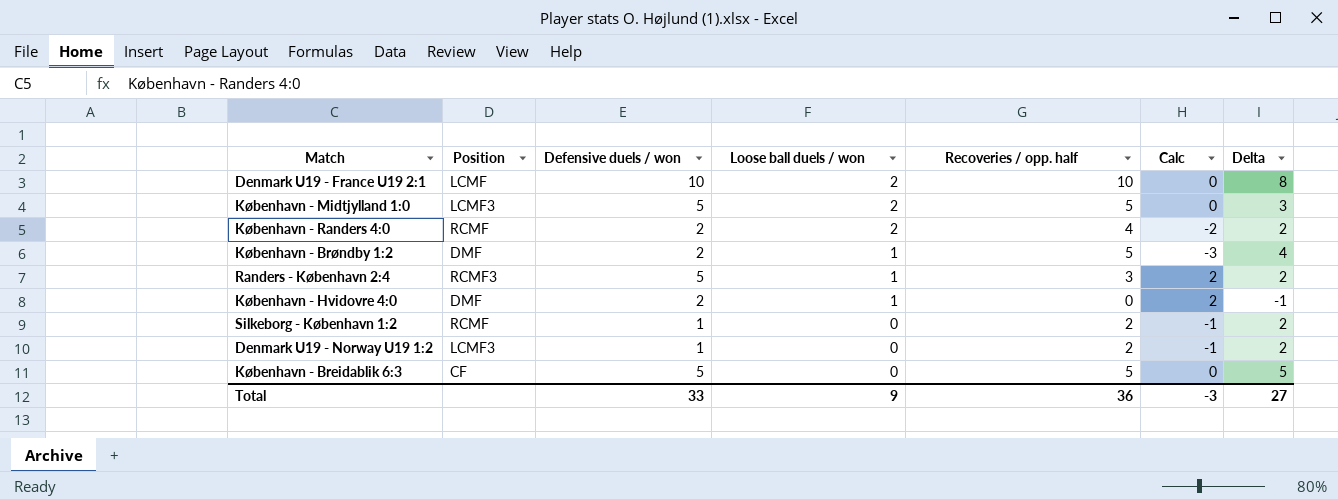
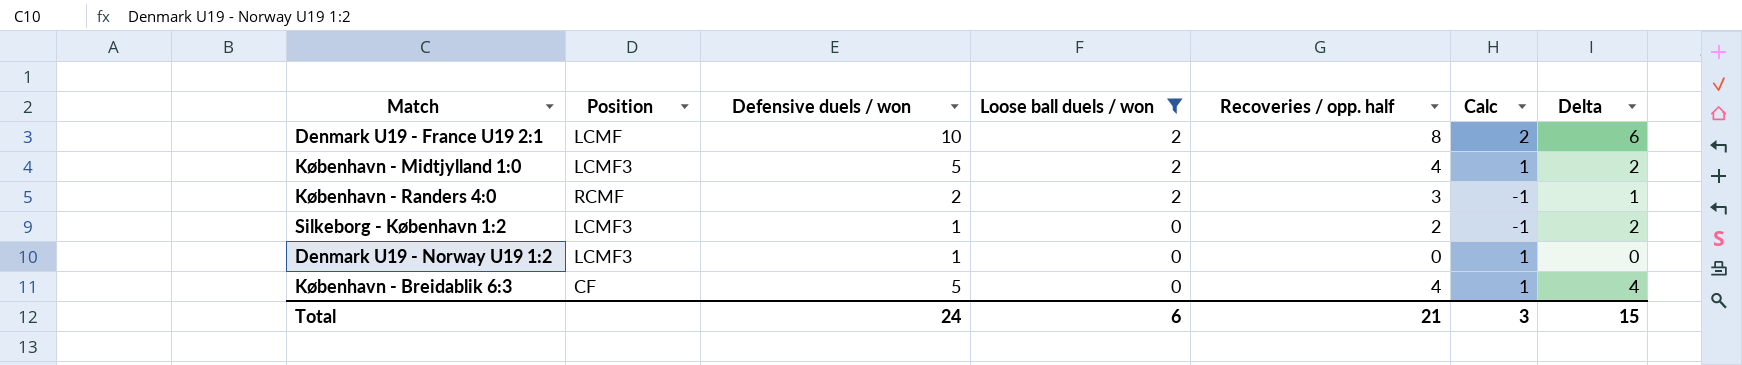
filter: none -> Loose ball duels / won != 1
Denmark U19 - France U19 2:1 | Recoveries / opp. half: 10 -> 8
Denmark U19 - France U19 2:1 | Calc: 0 -> 2
Denmark U19 - France U19 2:1 | Delta: 8 -> 6
København - Midtjylland 1:0 | Recoveries / opp. half: 5 -> 4
København - Midtjylland 1:0 | Calc: 0 -> 1
København - Midtjylland 1:0 | Delta: 3 -> 2
København - Randers 4:0 | Recoveries / opp. half: 4 -> 3
København - Randers 4:0 | Calc: -2 -> -1
København - Randers 4:0 | Delta: 2 -> 1
Silkeborg - København 1:2 | Position: RCMF -> LCMF3
Denmark U19 - Norway U19 1:2 | Recoveries / opp. half: 2 -> 0
Denmark U19 - Norway U19 1:2 | Calc: -1 -> 1
Denmark U19 - Norway U19 1:2 | Delta: 2 -> 0
København - Breidablik 6:3 | Recoveries / opp. half: 5 -> 4
København - Breidablik 6:3 | Calc: 0 -> 1
København - Breidablik 6:3 | Delta: 5 -> 4
Total | Defensive duels / won: 33 -> 24
Total | Loose ball duels / won: 9 -> 6
Total | Recoveries / opp. half: 36 -> 21
Total | Calc: -3 -> 3
Total | Delta: 27 -> 15

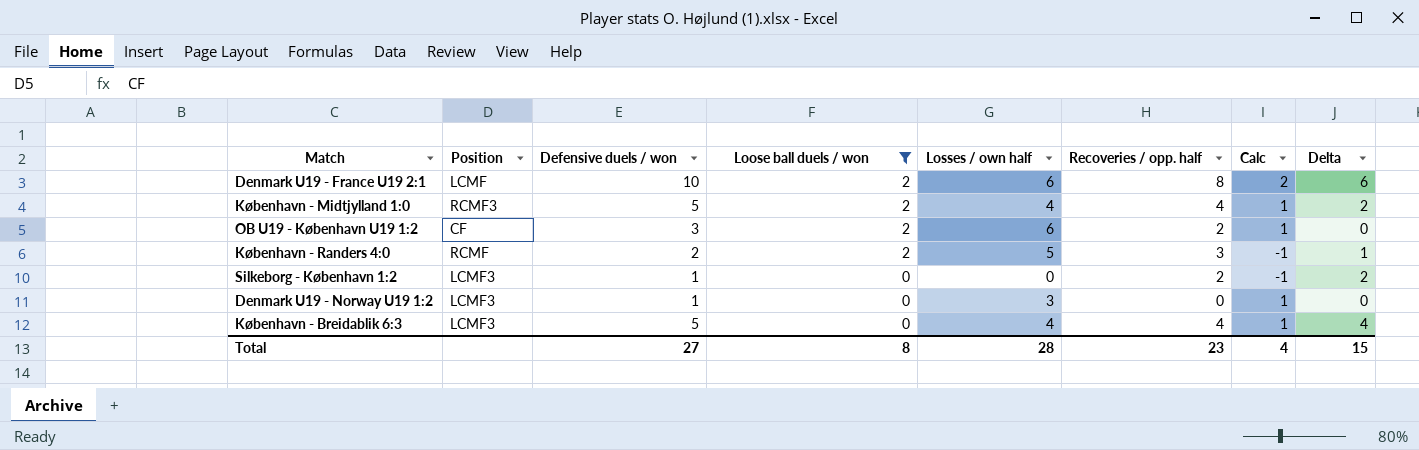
column Losses / own half | position: none -> 5
København - Midtjylland 1:0 | Position: LCMF3 -> RCMF3
row OB U19 - København U19 1:2: none -> CF | 3 | 2 | 6 | 2 | 1 | 0
København - Breidablik 6:3 | Position: CF -> LCMF3
Total | Defensive duels / won: 24 -> 27
Total | Loose ball duels / won: 6 -> 8
Total | Recoveries / opp. half: 21 -> 23
Total | Calc: 3 -> 4

